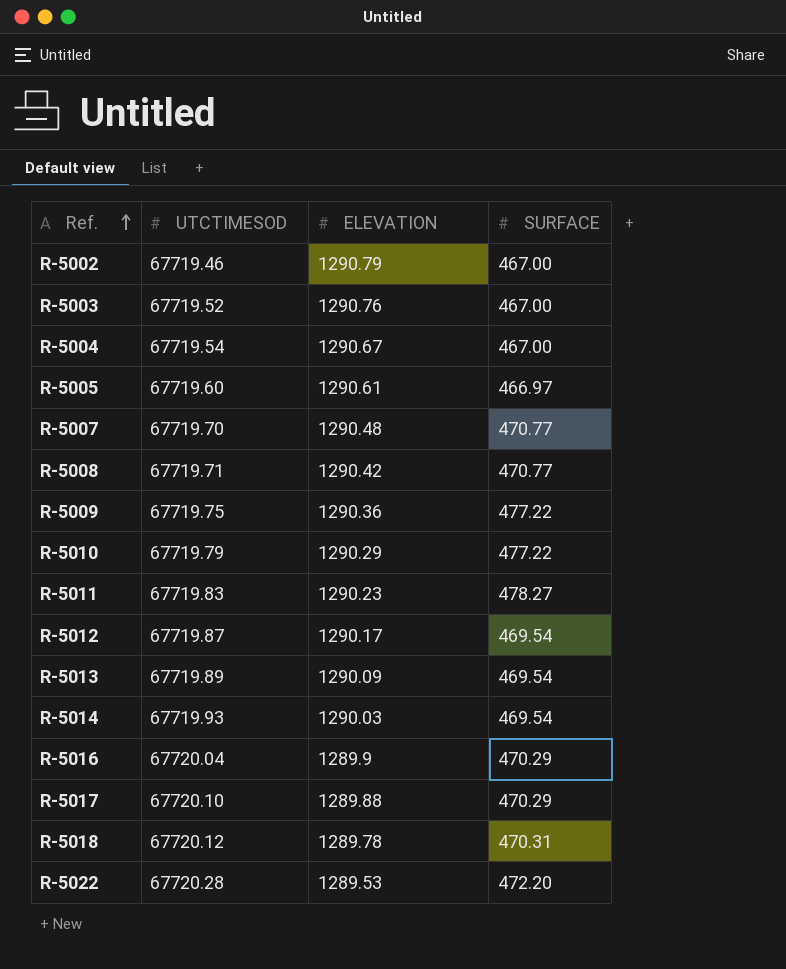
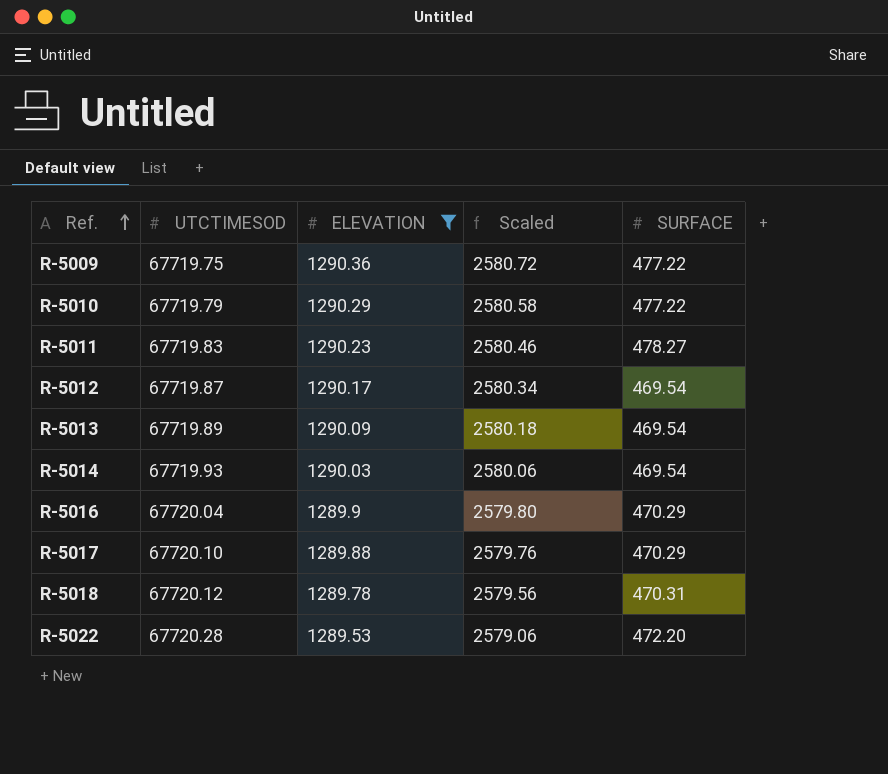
filter: none -> ELEVATION <= 1290.36
column Scaled | formula: none -> [ELEVATION] * 2

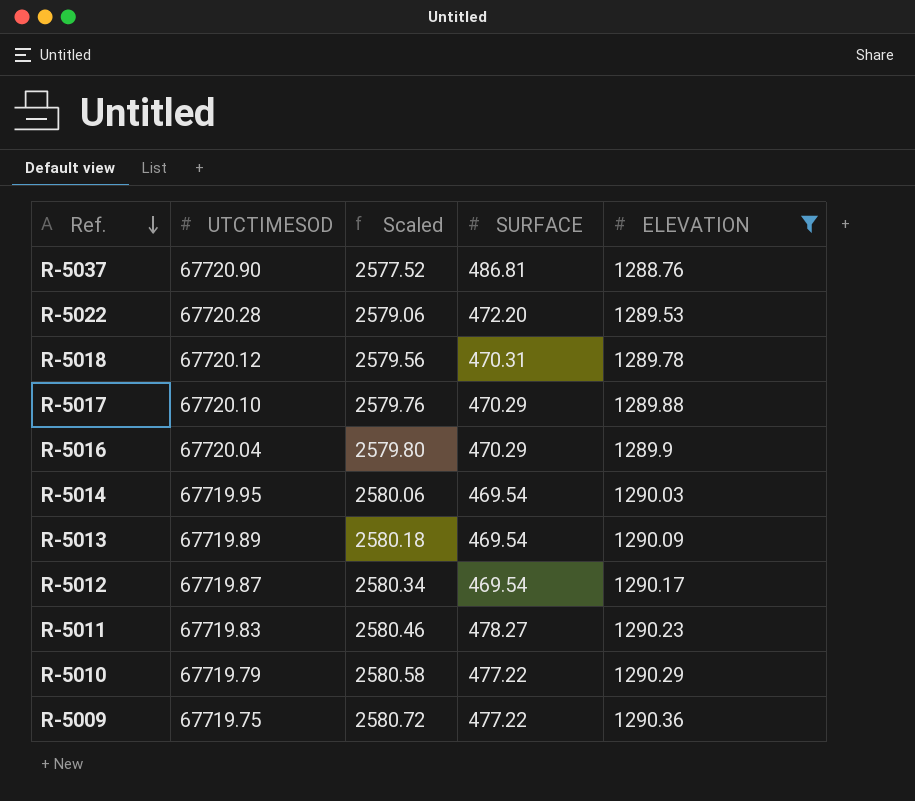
row order: Ref. ascending -> Ref. descending
column ELEVATION | position: 3 -> 5
row R-5037: none -> 67720.90 | 2577.52 | 486.81 | 1288.76
R-5014 | UTCTIMESOD: 67719.93 -> 67719.95

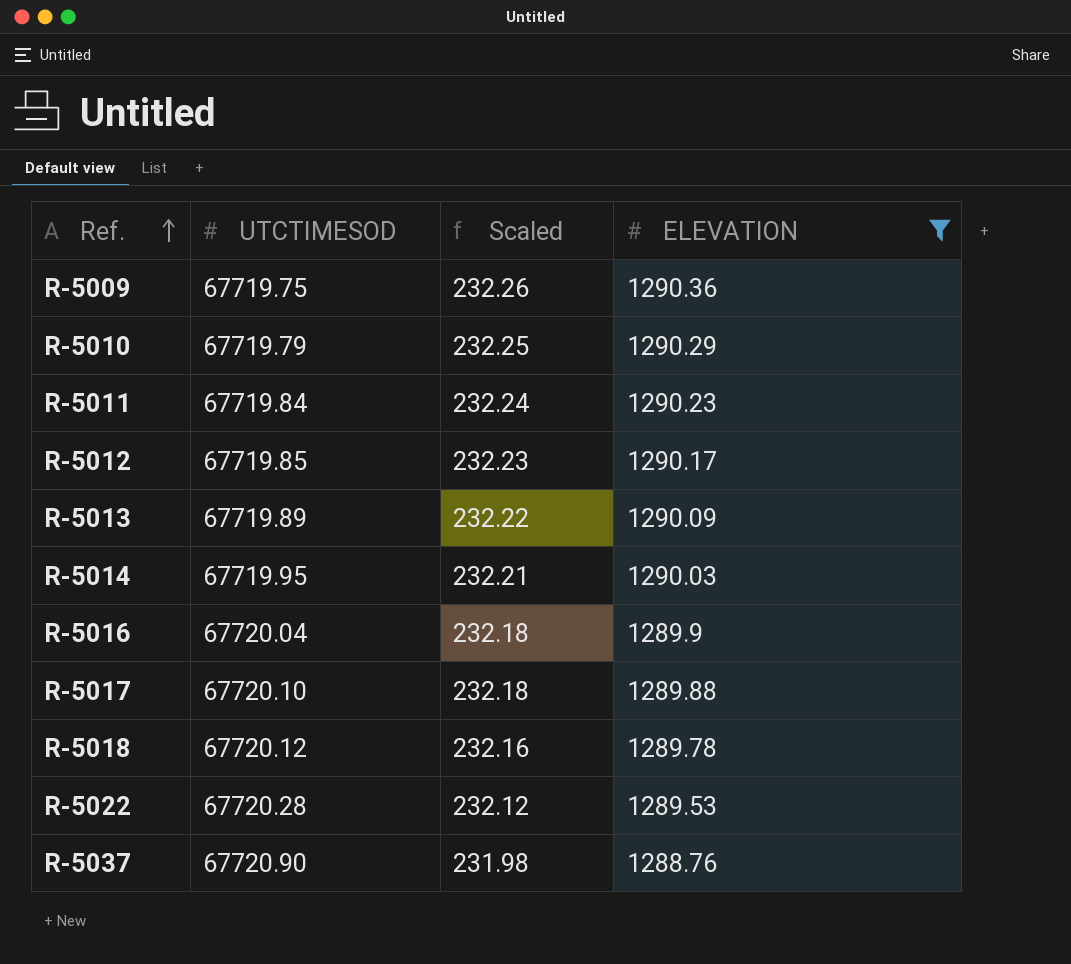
row order: Ref. descending -> Ref. ascending
column SURFACE | position: 4 -> none
column Scaled | formula: [ELEVATION] * 2 -> [ELEVATION] * 0.18
R-5011 | UTCTIMESOD: 67719.83 -> 67719.84
R-5012 | UTCTIMESOD: 67719.87 -> 67719.85

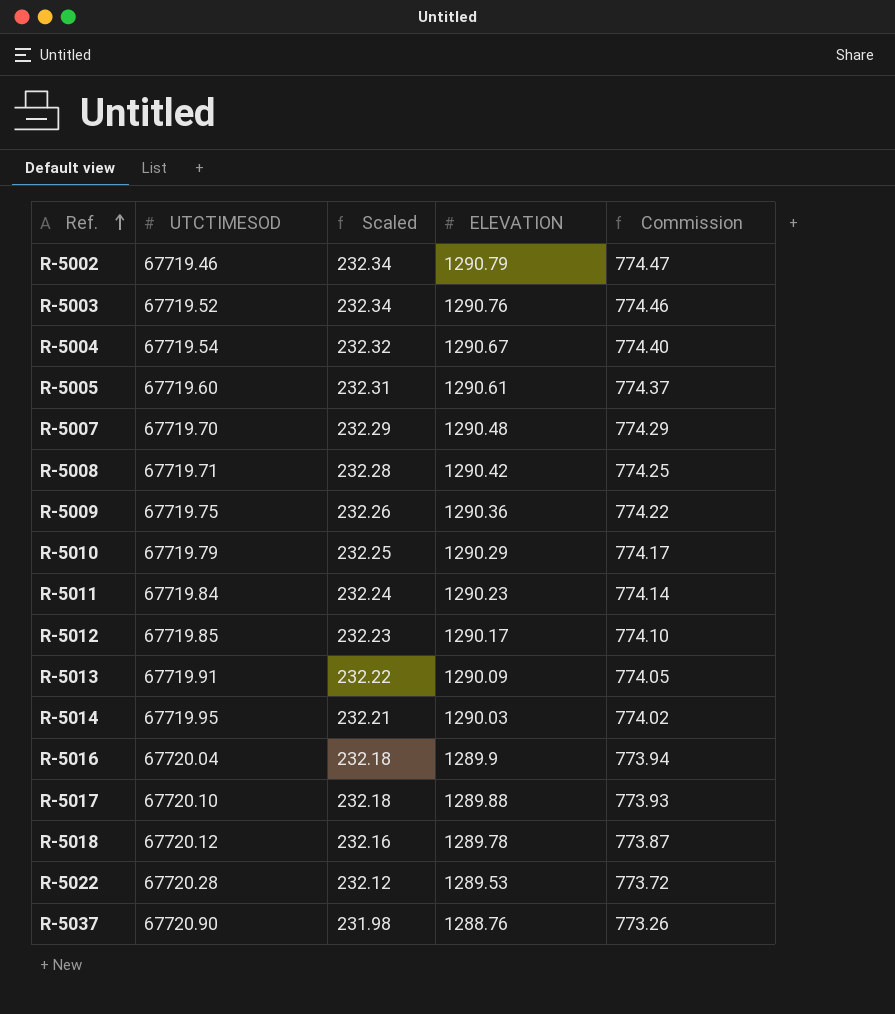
filter: ELEVATION <= 1290.36 -> none
column Commission | formula: none -> [ELEVATION] * 0.6
R-5013 | UTCTIMESOD: 67719.89 -> 67719.91

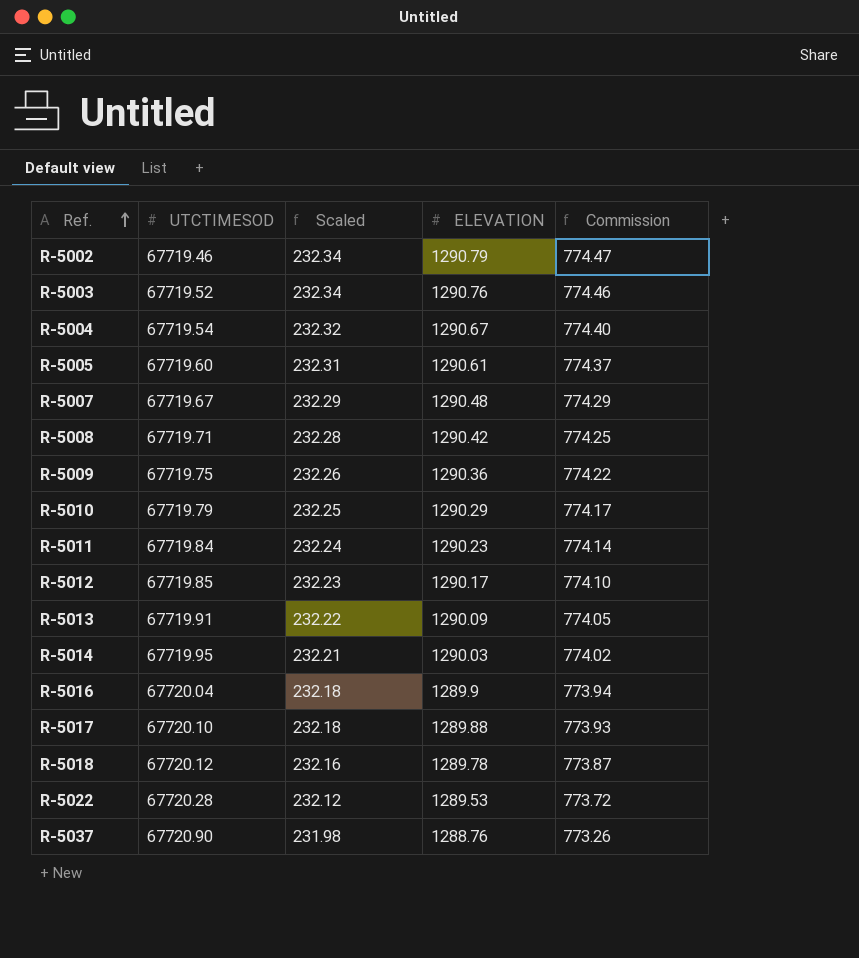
R-5007 | UTCTIMESOD: 67719.70 -> 67719.67

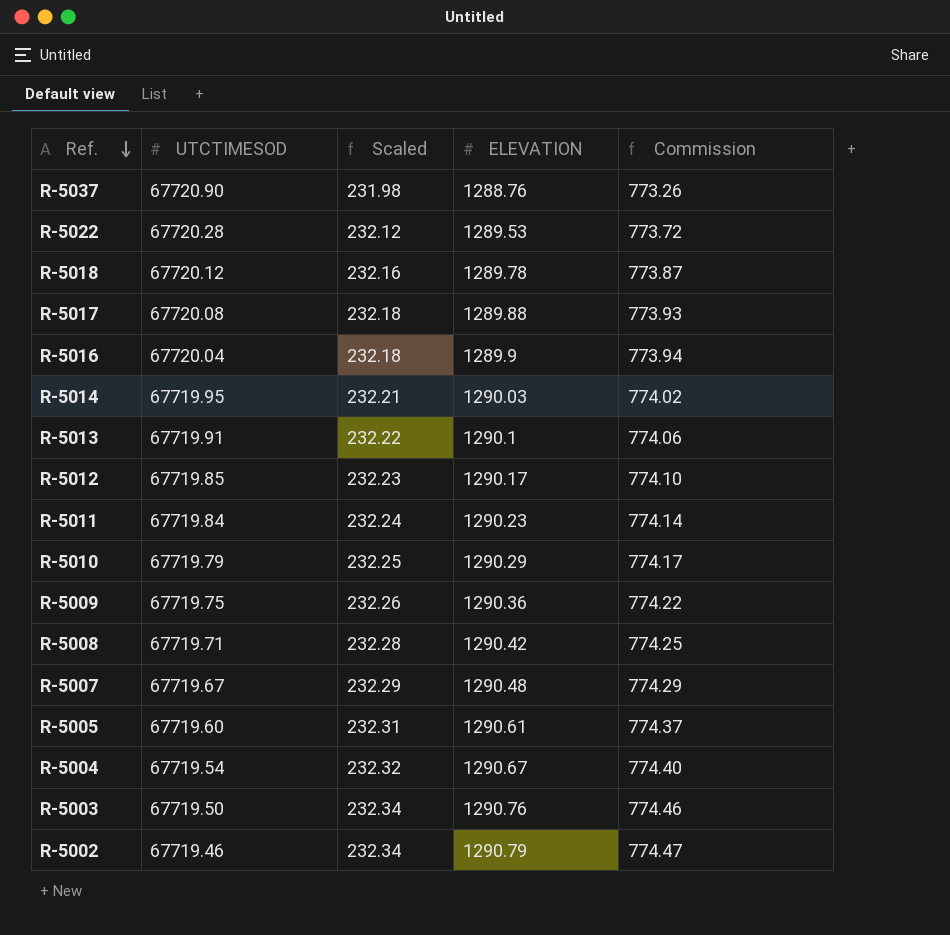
row order: Ref. ascending -> Ref. descending
R-5017 | UTCTIMESOD: 67720.10 -> 67720.08
R-5013 | ELEVATION: 1290.09 -> 1290.1
R-5013 | Commission: 774.05 -> 774.06
R-5003 | UTCTIMESOD: 67719.52 -> 67719.50

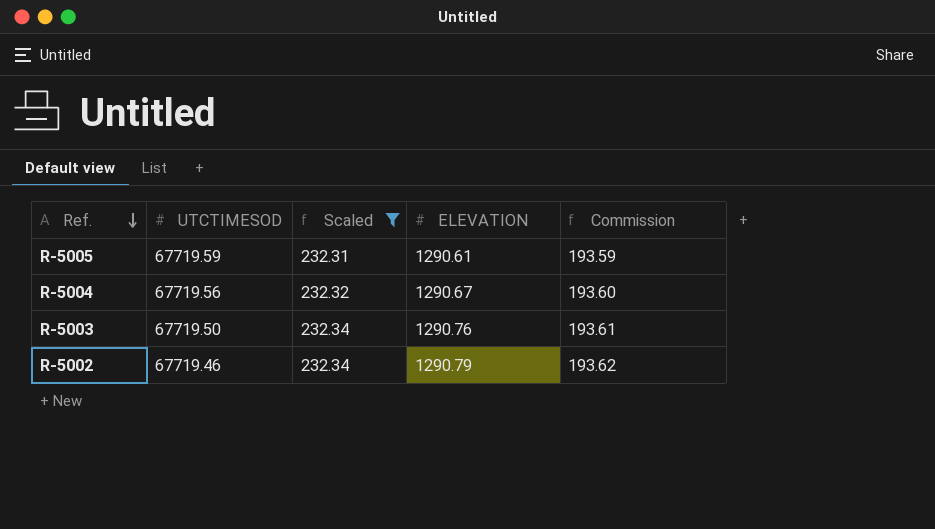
filter: none -> Scaled >= 232.31
column Commission | formula: [ELEVATION] * 0.6 -> [ELEVATION] * 0.15
R-5005 | UTCTIMESOD: 67719.60 -> 67719.59
R-5004 | UTCTIMESOD: 67719.54 -> 67719.56

